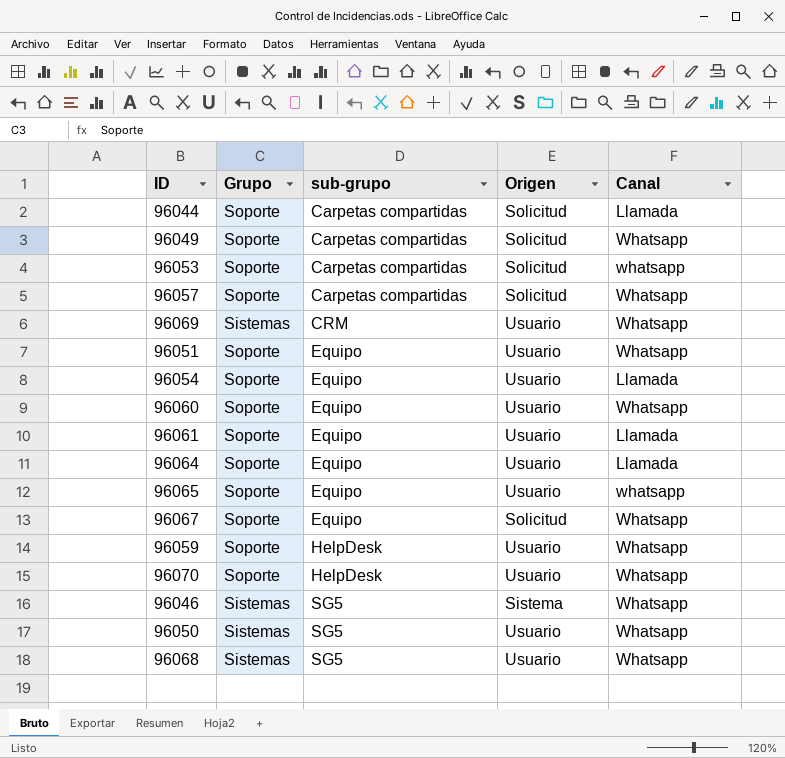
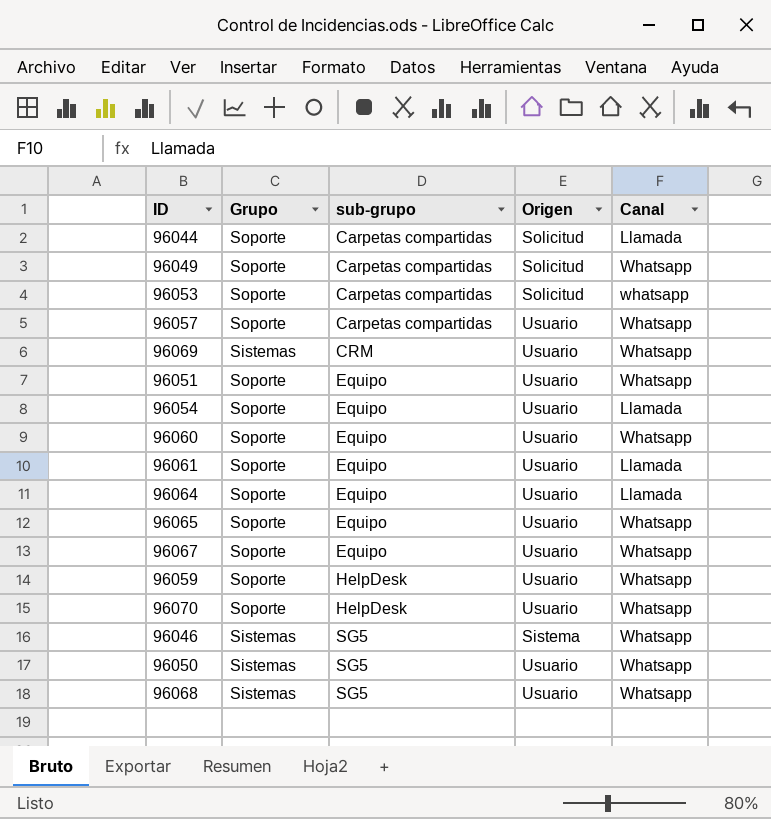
96057 | Origen: Solicitud -> Usuario
96065 | Canal: whatsapp -> Whatsapp
96067 | Origen: Solicitud -> Usuario

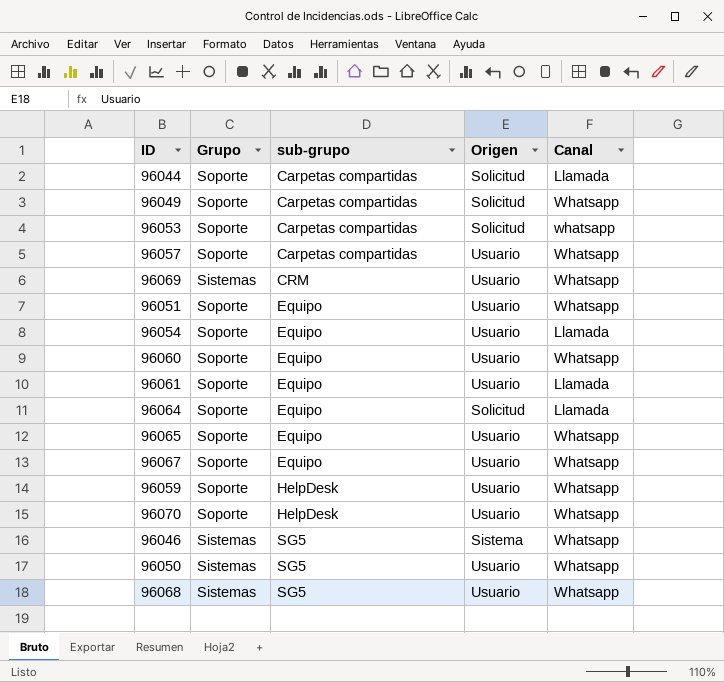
96064 | Origen: Usuario -> Solicitud

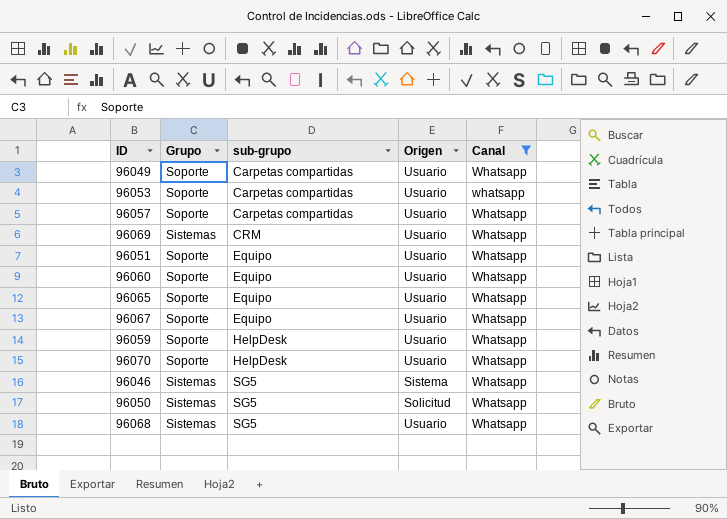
filter: none -> Canal != Llamada
96049 | Origen: Solicitud -> Usuario
96053 | Origen: Solicitud -> Usuario
96050 | Origen: Usuario -> Solicitud

